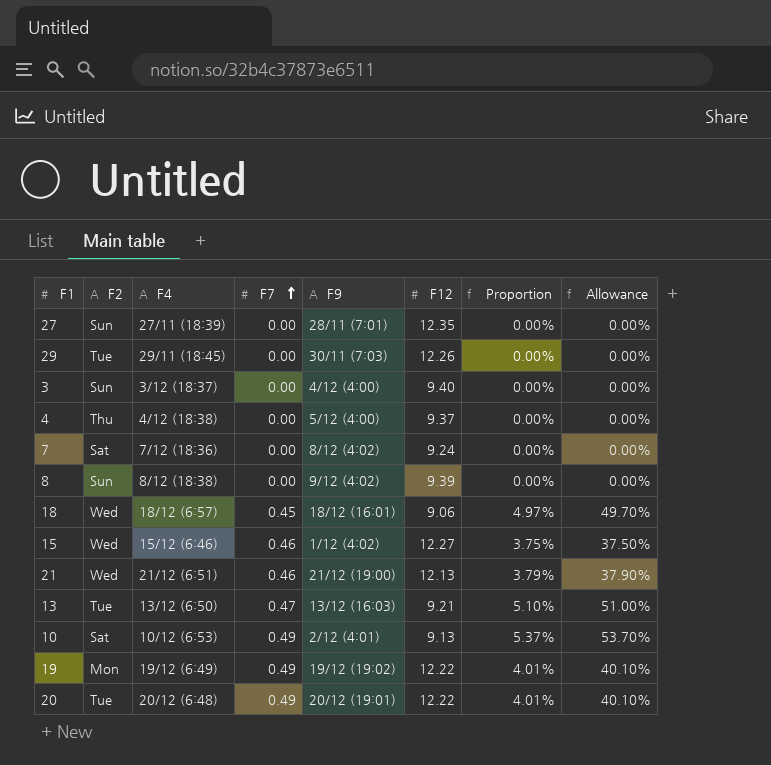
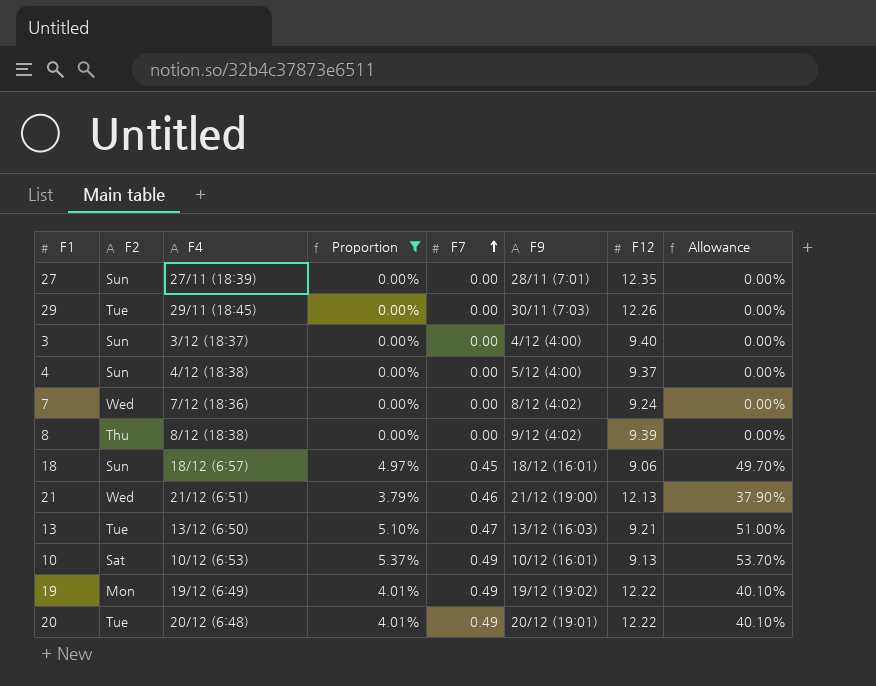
filter: none -> Proportion != 3.75%
column Proportion | position: 7 -> 4
4 | F2: Thu -> Sun
7 | F2: Sat -> Wed
8 | F2: Sun -> Thu
18 | F2: Wed -> Sun
10 | F9: 2/12 (4:01) -> 10/12 (16:01)

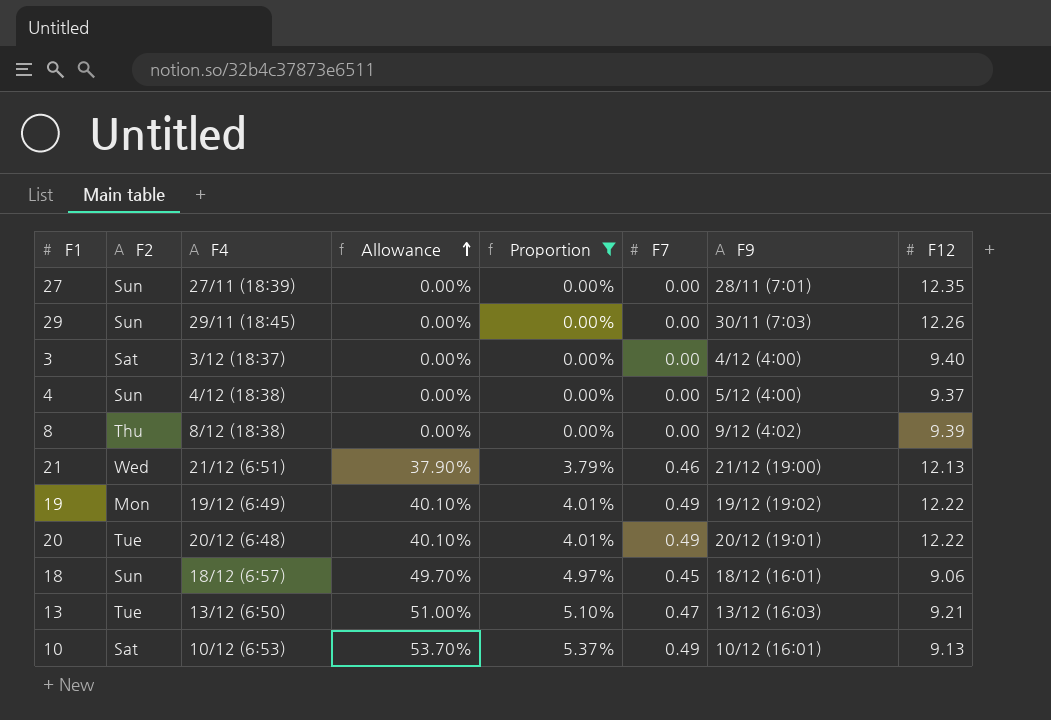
row order: F7 ascending -> Allowance ascending
column Allowance | position: 8 -> 4
row 7: Wed | 7/12 (18:36) | 0.00% | 0.00 | 8/12 (4:02) | 9.24 | 0.00% -> none
29 | F2: Tue -> Sun
3 | F2: Sun -> Sat

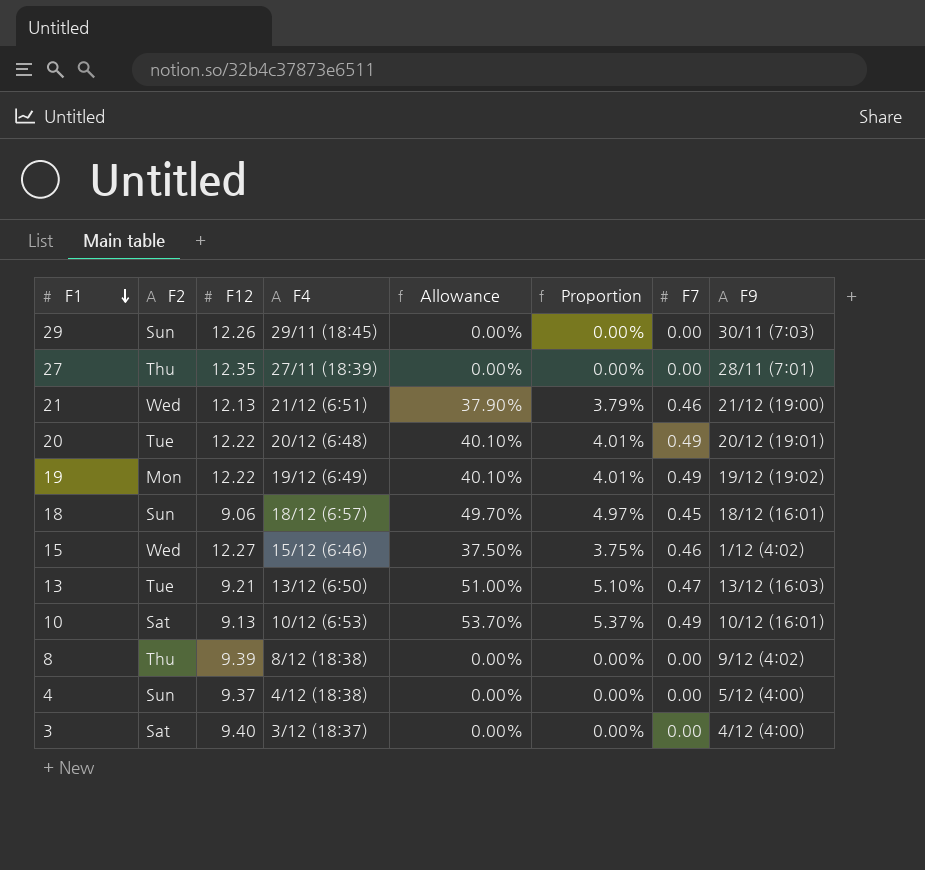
filter: Proportion != 3.75% -> none
row order: Allowance ascending -> F1 descending
column F12 | position: 8 -> 3
27 | F2: Sun -> Thu

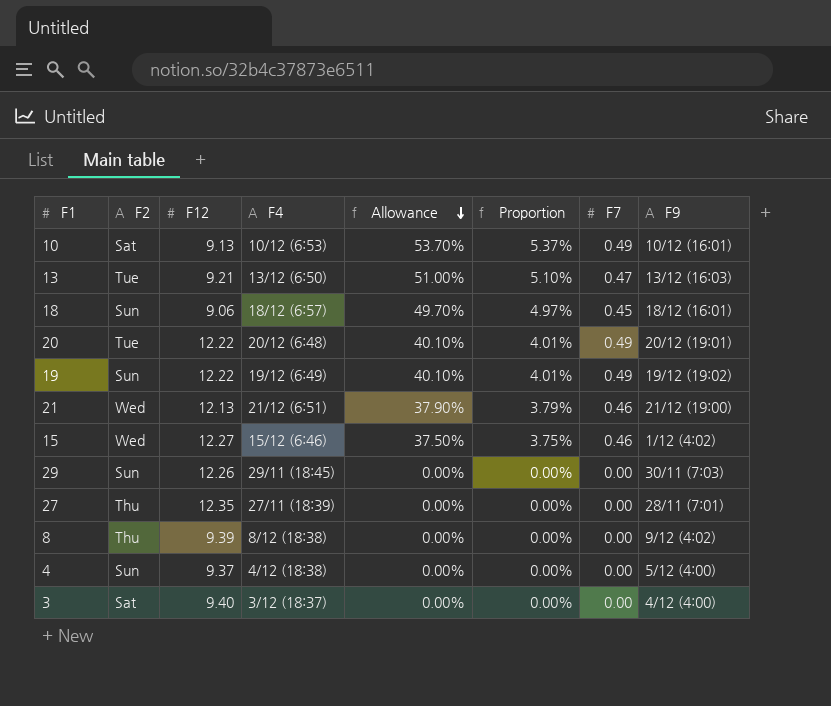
row order: F1 descending -> Allowance descending
19 | F2: Mon -> Sun

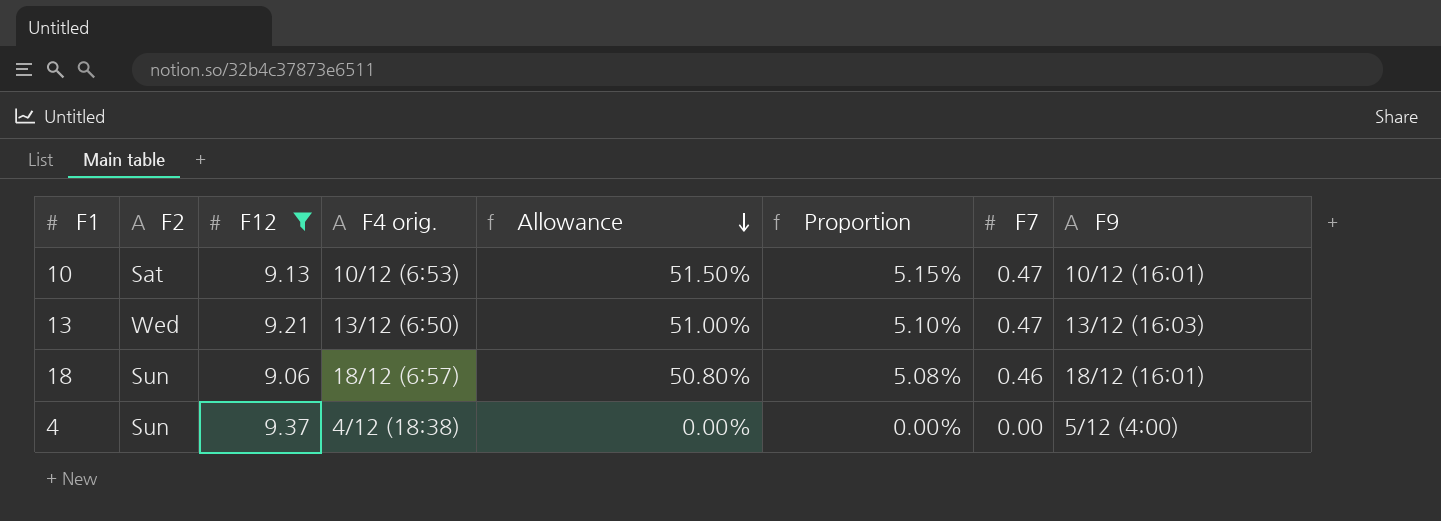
filter: none -> F12 <= 9.37
column name: F4 -> F4 orig.
10 | Allowance: 53.70% -> 51.50%
10 | Proportion: 5.37% -> 5.15%
10 | F7: 0.49 -> 0.47
13 | F2: Tue -> Wed
18 | Allowance: 49.70% -> 50.80%
18 | Proportion: 4.97% -> 5.08%
18 | F7: 0.45 -> 0.46

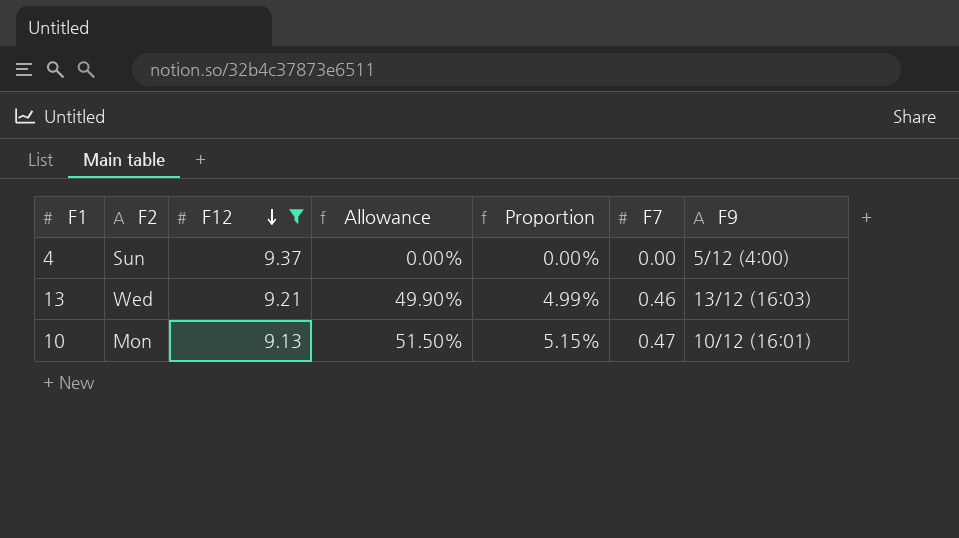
row order: Allowance descending -> F12 descending
column F4 orig. | position: 4 -> none
row 18: Sun | 9.06 | 18/12 (6:57) | 50.80% | 5.08% | 0.46 | 18/12 (16:01) -> none
13 | Allowance: 51.00% -> 49.90%
13 | Proportion: 5.10% -> 4.99%
13 | F7: 0.47 -> 0.46
10 | F2: Sat -> Mon

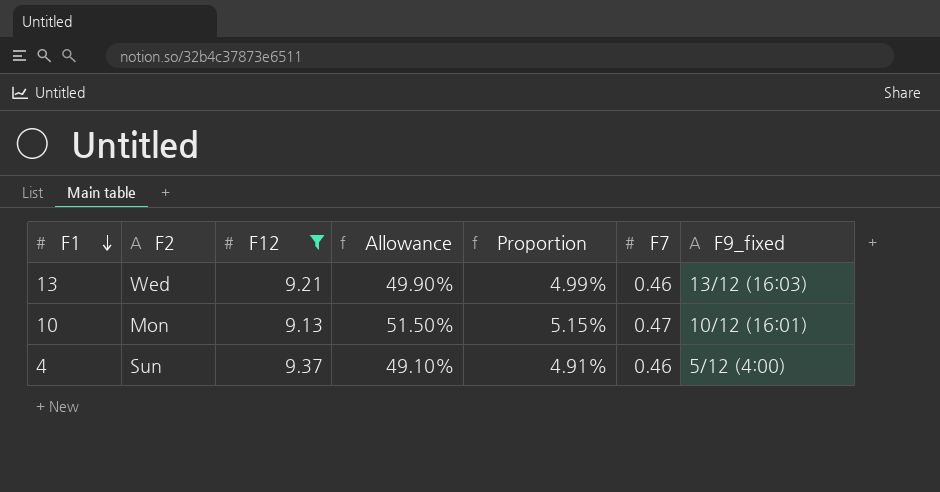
row order: F12 descending -> F1 descending
column name: F9 -> F9_fixed
4 | Allowance: 0.00% -> 49.10%
4 | Proportion: 0.00% -> 4.91%
4 | F7: 0.00 -> 0.46

